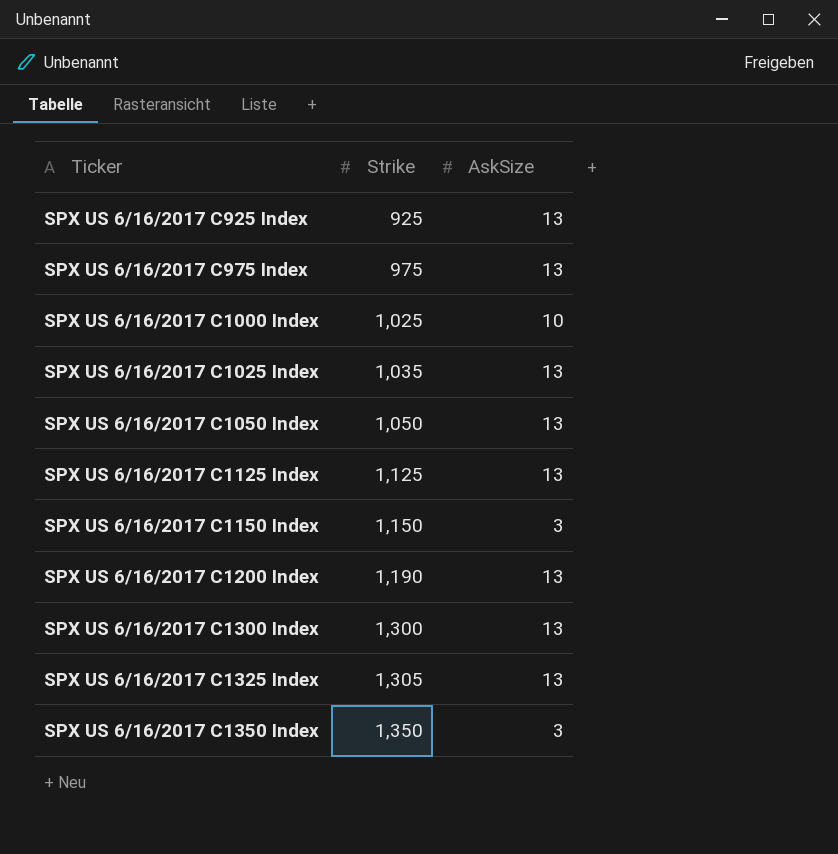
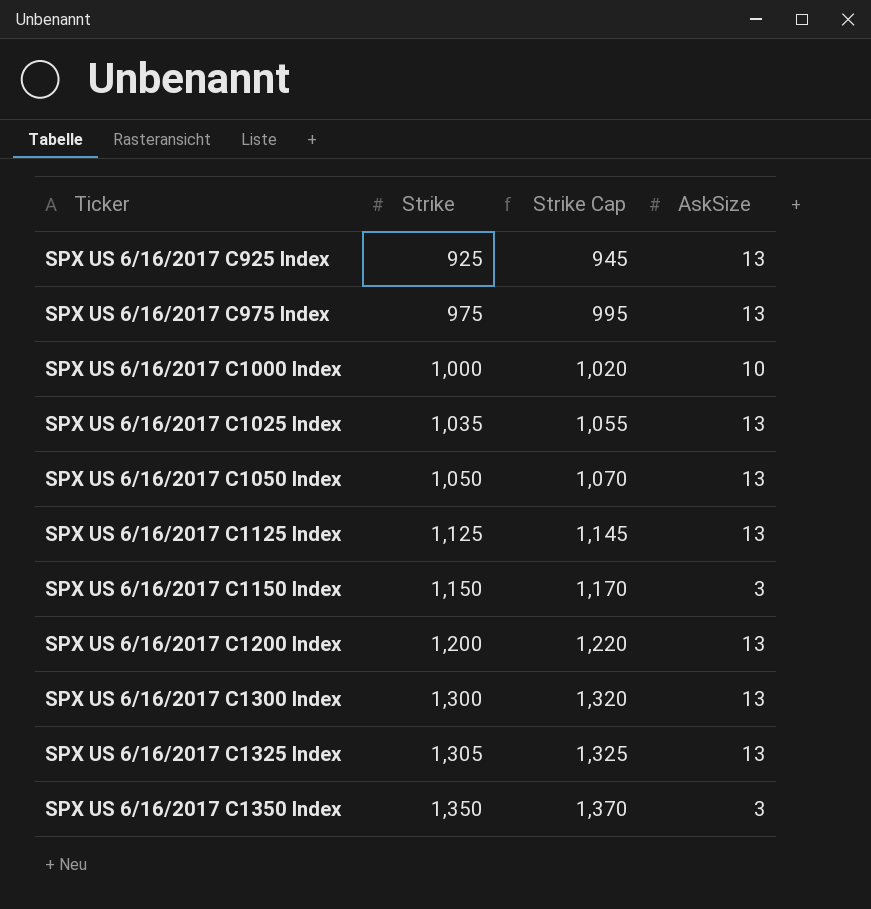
column Strike Cap | formula: none -> [Strike] + 20
SPX US 6/16/2017 C1000 Index | Strike: 1,025 -> 1,000
SPX US 6/16/2017 C1200 Index | Strike: 1,190 -> 1,200

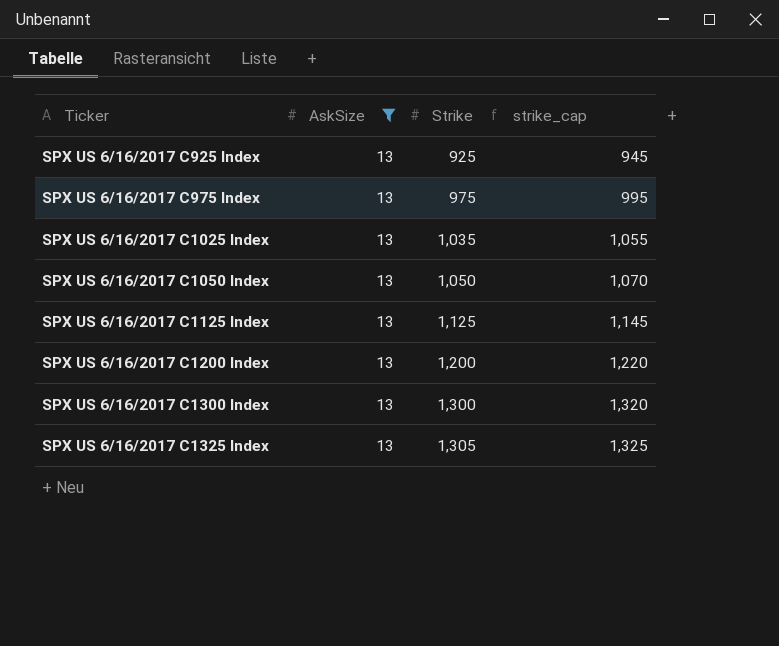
filter: none -> AskSize = 13
column AskSize | position: 4 -> 2
column name: Strike Cap -> strike_cap

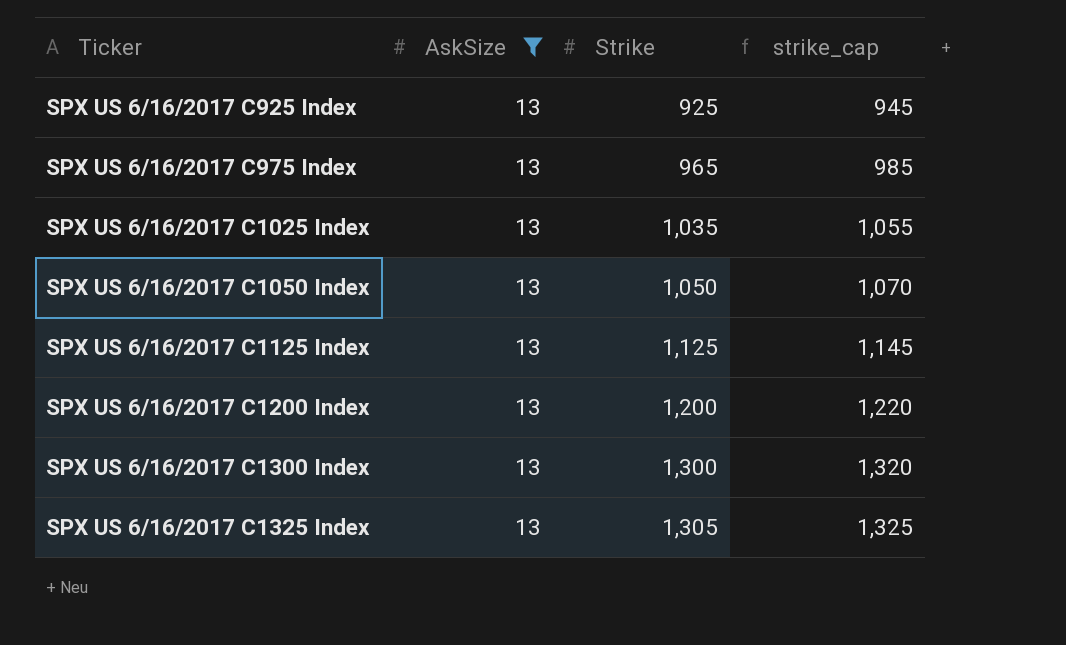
SPX US 6/16/2017 C975 Index | Strike: 975 -> 965
SPX US 6/16/2017 C975 Index | strike_cap: 995 -> 985

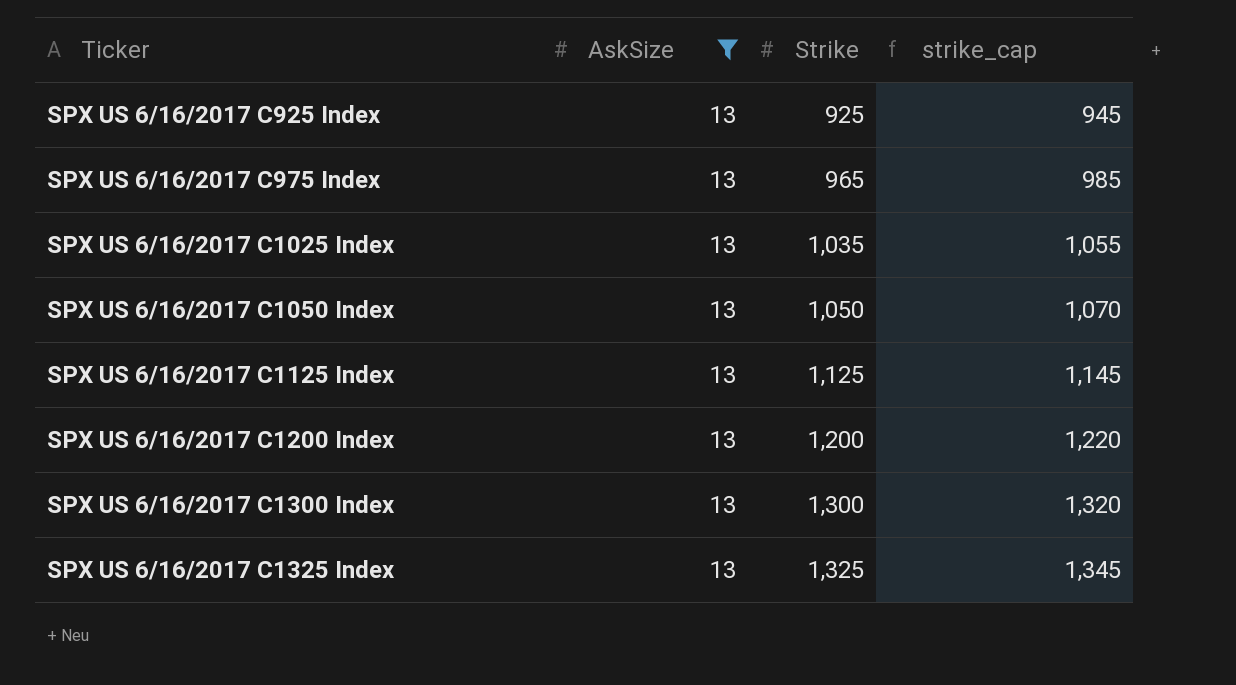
SPX US 6/16/2017 C1325 Index | Strike: 1,305 -> 1,325
SPX US 6/16/2017 C1325 Index | strike_cap: 1,325 -> 1,345

